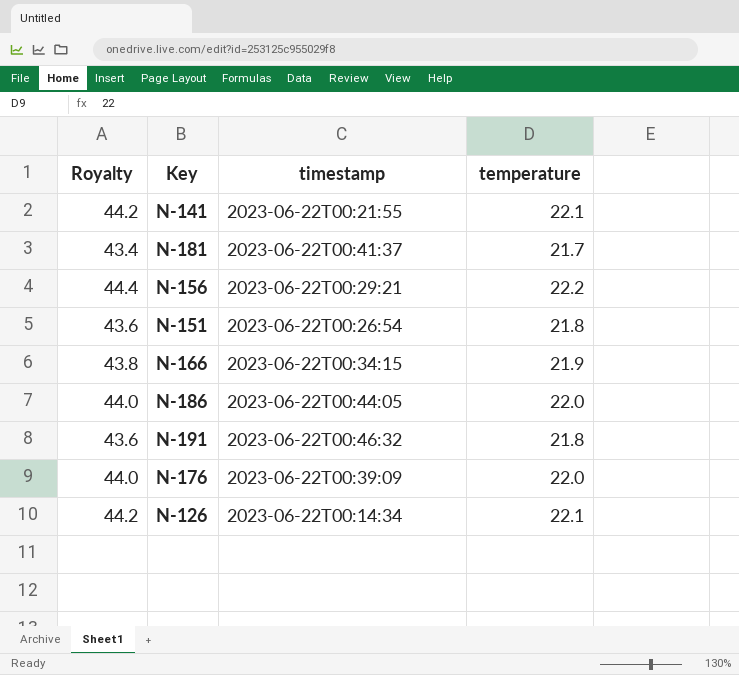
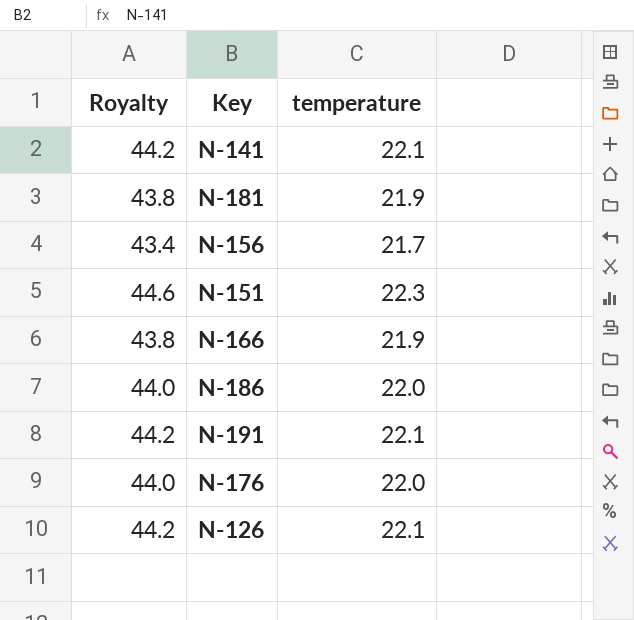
column timestamp | position: 3 -> none
N-181 | Royalty: 43.4 -> 43.8
N-181 | temperature: 21.7 -> 21.9
N-156 | Royalty: 44.4 -> 43.4
N-156 | temperature: 22.2 -> 21.7
N-151 | Royalty: 43.6 -> 44.6
N-151 | temperature: 21.8 -> 22.3
N-191 | Royalty: 43.6 -> 44.2
N-191 | temperature: 21.8 -> 22.1

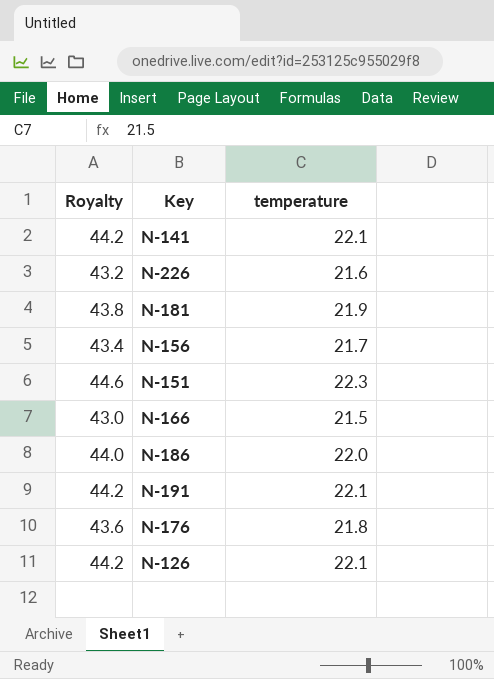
row N-226: none -> 43.2 | 21.6
N-166 | Royalty: 43.8 -> 43.0
N-166 | temperature: 21.9 -> 21.5
N-176 | Royalty: 44.0 -> 43.6
N-176 | temperature: 22.0 -> 21.8

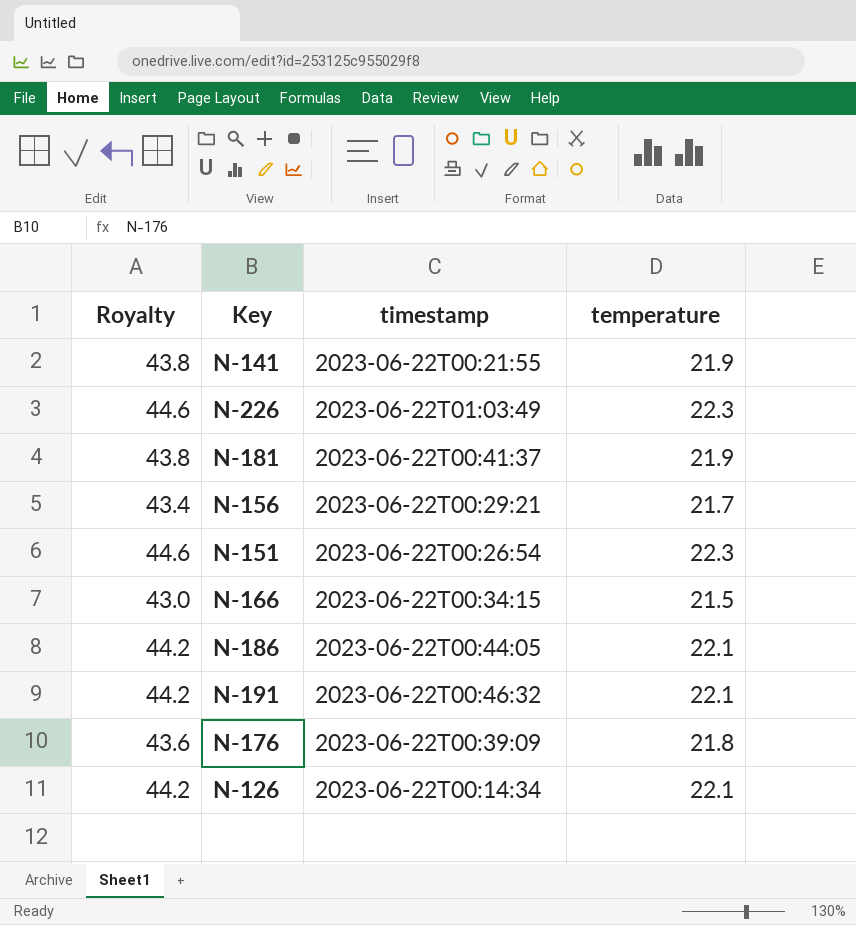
column timestamp | position: none -> 3
N-141 | Royalty: 44.2 -> 43.8
N-141 | temperature: 22.1 -> 21.9
N-226 | Royalty: 43.2 -> 44.6
N-226 | temperature: 21.6 -> 22.3
N-186 | Royalty: 44.0 -> 44.2
N-186 | temperature: 22.0 -> 22.1

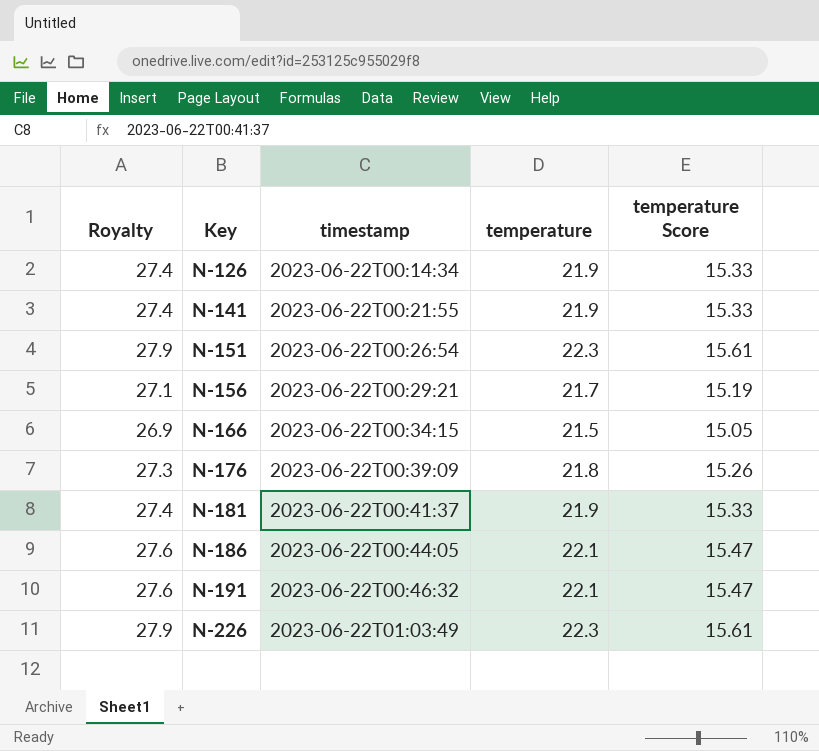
row order: none -> Key ascending
column Royalty | formula: [temperature] * 2 -> [temperature] * 1.25
column temperature Score | formula: none -> [temperature] * 0.7
N-126 | temperature: 22.1 -> 21.9

